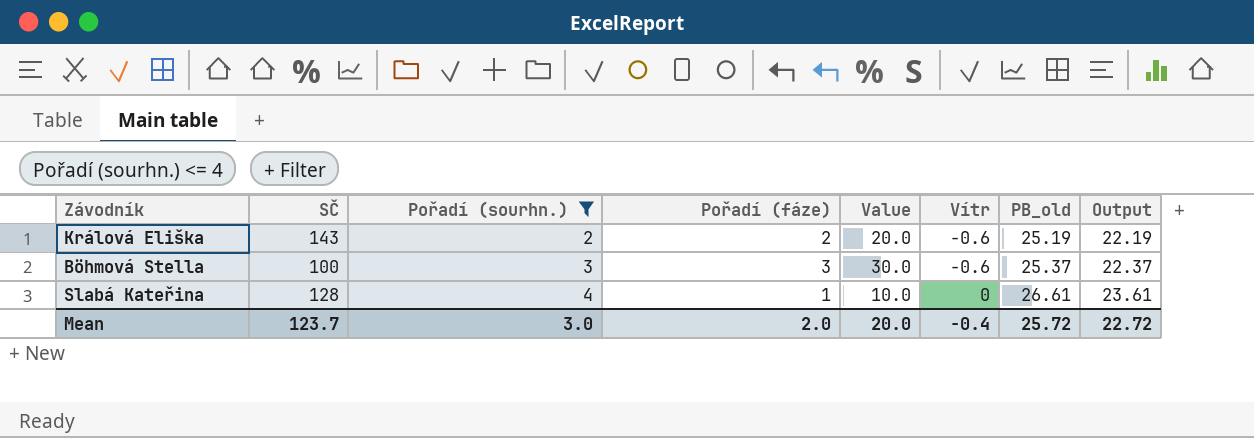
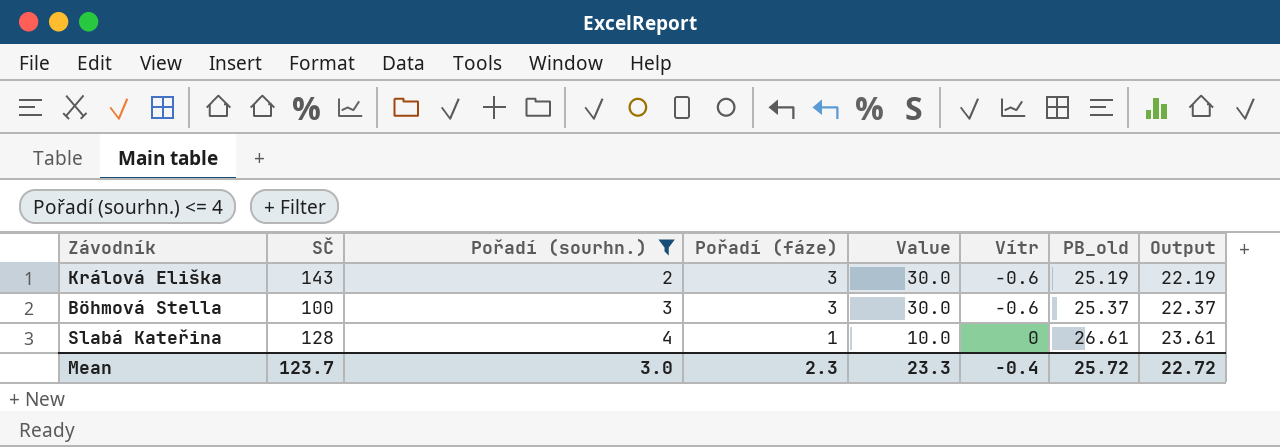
Králová Eliška | Pořadí (fáze): 2 -> 3
Králová Eliška | Value: 20.0 -> 30.0
Mean | Pořadí (fáze): 2.0 -> 2.3
Mean | Value: 20.0 -> 23.3

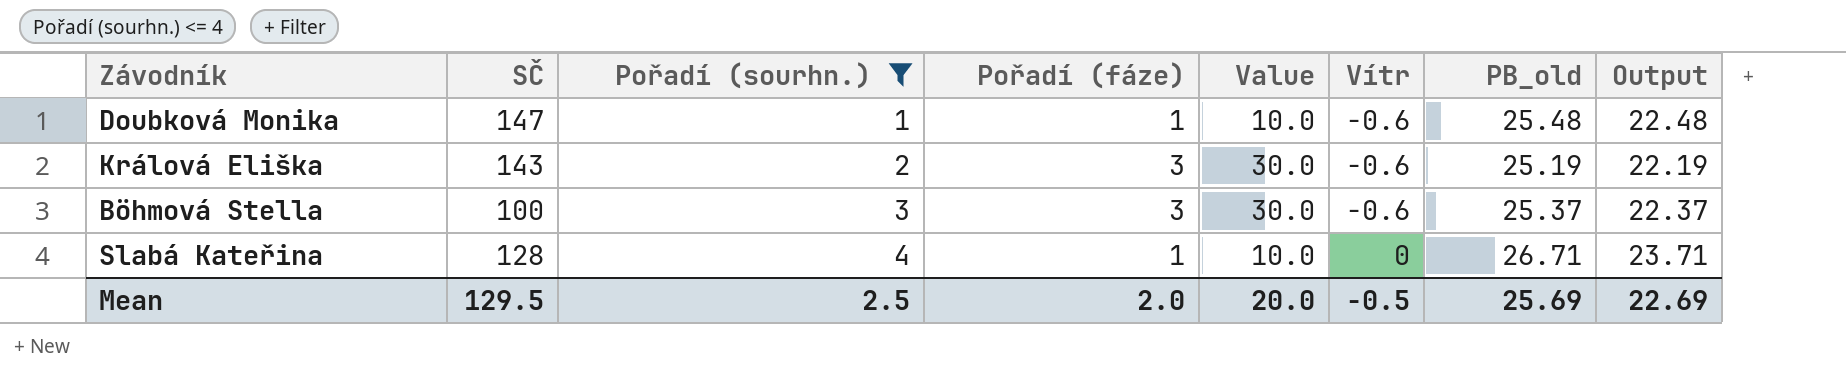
row Doubková Monika: none -> 147 | 1 | 1 | 10.0 | -0.6 | 25.48 | 22.48
Slabá Kateřina | PB_old: 26.61 -> 26.71
Slabá Kateřina | Output: 23.61 -> 23.71
Mean | SČ: 123.7 -> 129.5
Mean | Pořadí (sourhn.): 3.0 -> 2.5
Mean | Pořadí (fáze): 2.3 -> 2.0
Mean | Value: 23.3 -> 20.0
Mean | Vítr: -0.4 -> -0.5
Mean | PB_old: 25.72 -> 25.69
Mean | Output: 22.72 -> 22.69

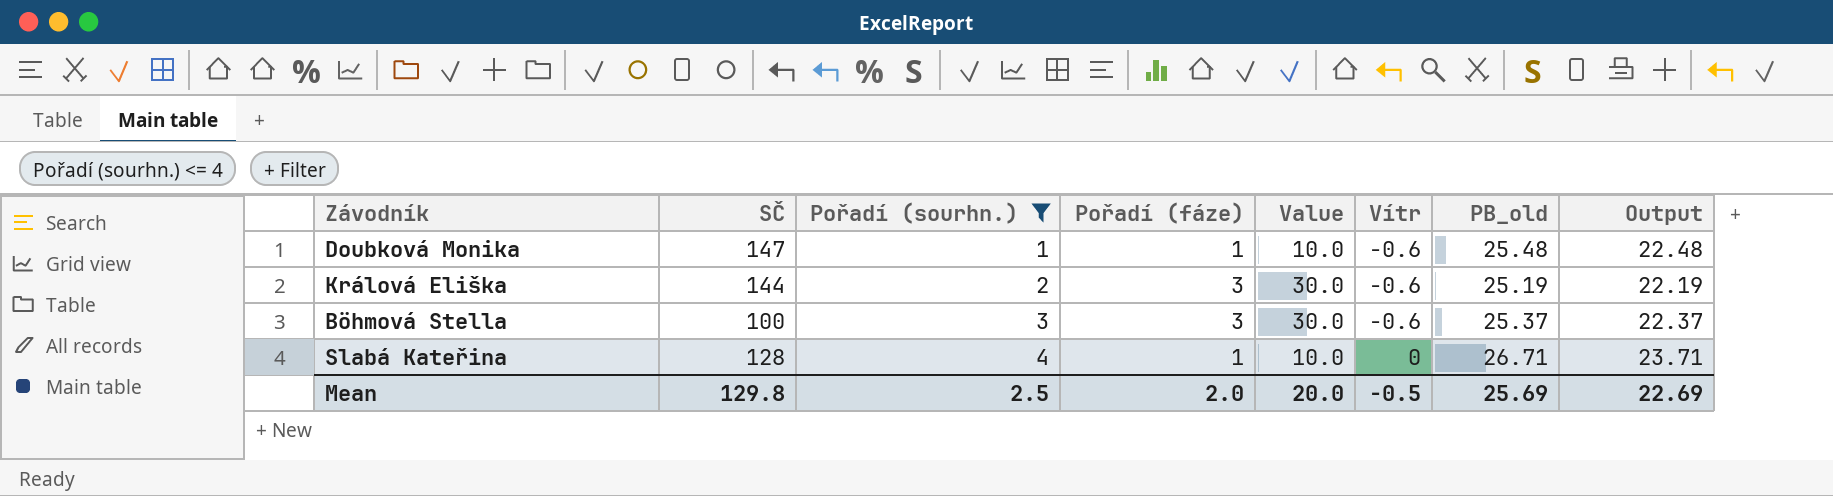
Králová Eliška | SČ: 143 -> 144
Mean | SČ: 129.5 -> 129.8

